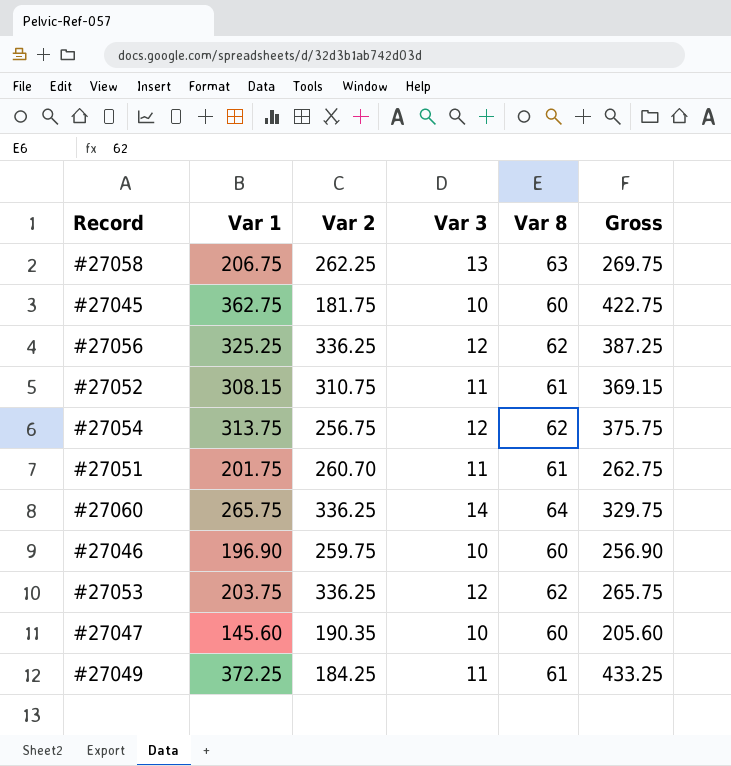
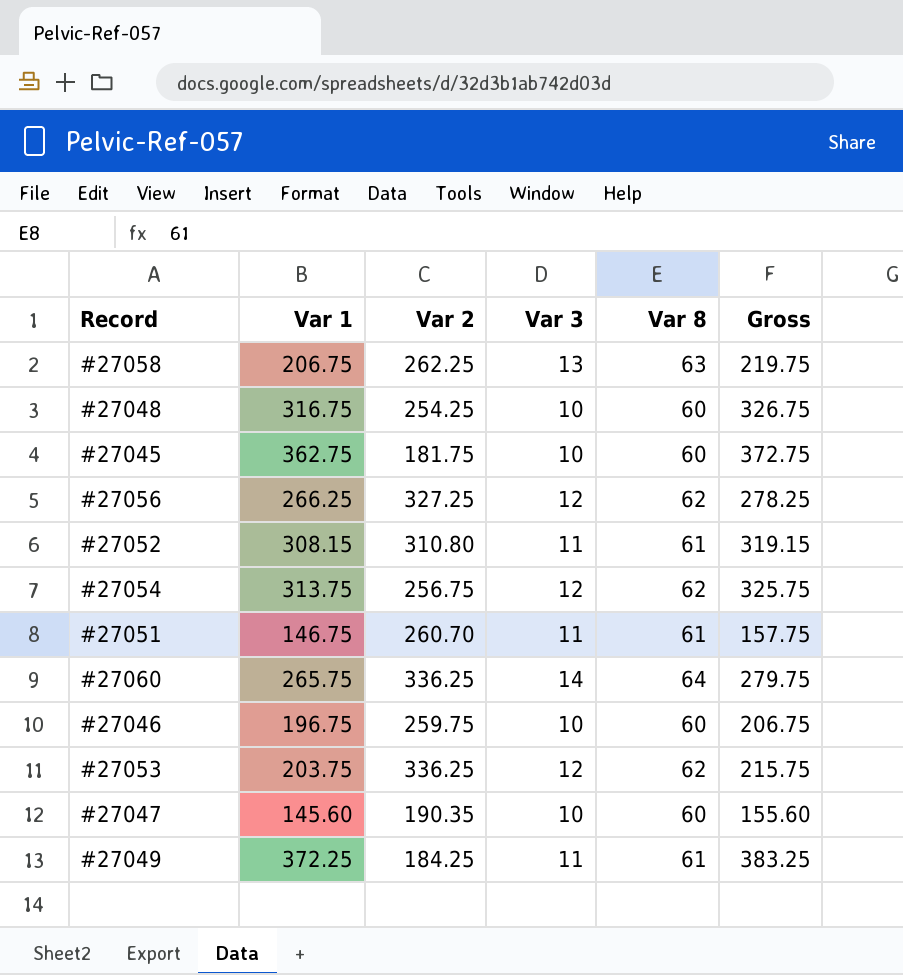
column Gross | formula: [Var 1] + [Var 8] -> [Var 1] + [Var 3]
row #27048: none -> 316.75 | 254.25 | 10 | 60 | 326.75
#27056 | Var 1: 325.25 -> 266.25
#27056 | Var 2: 336.25 -> 327.25
#27052 | Var 2: 310.75 -> 310.80
#27051 | Var 1: 201.75 -> 146.75
#27046 | Var 1: 196.90 -> 196.75

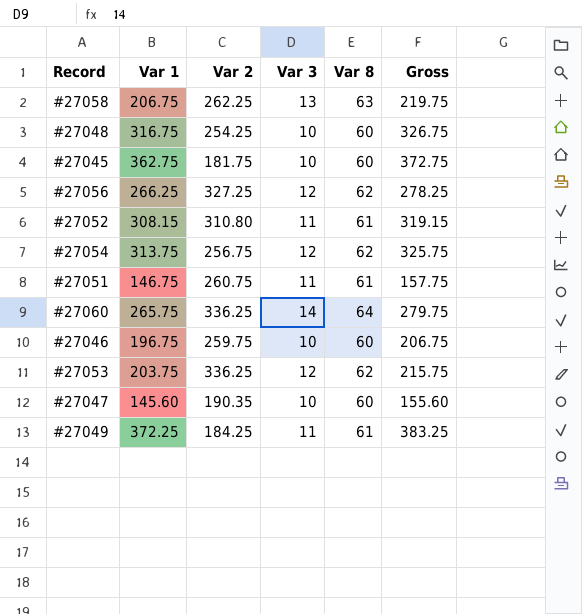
#27051 | Var 2: 260.70 -> 260.75

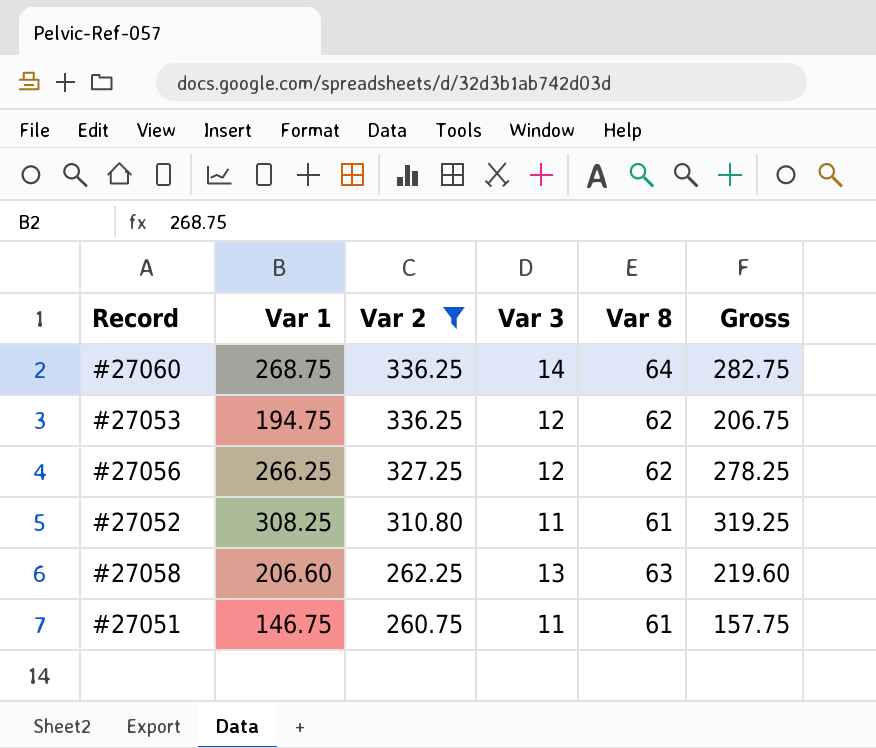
filter: none -> Var 2 >= 260.75
row order: none -> Var 2 descending
#27060 | Var 1: 265.75 -> 268.75
#27060 | Gross: 279.75 -> 282.75
#27053 | Var 1: 203.75 -> 194.75
#27053 | Gross: 215.75 -> 206.75
#27052 | Var 1: 308.15 -> 308.25
#27052 | Gross: 319.15 -> 319.25
#27058 | Var 1: 206.75 -> 206.60
#27058 | Gross: 219.75 -> 219.60

